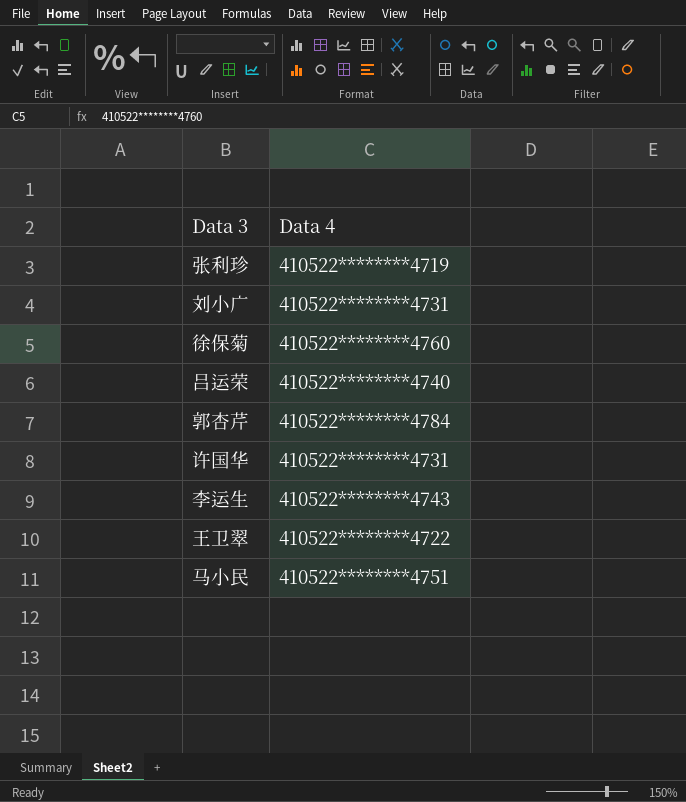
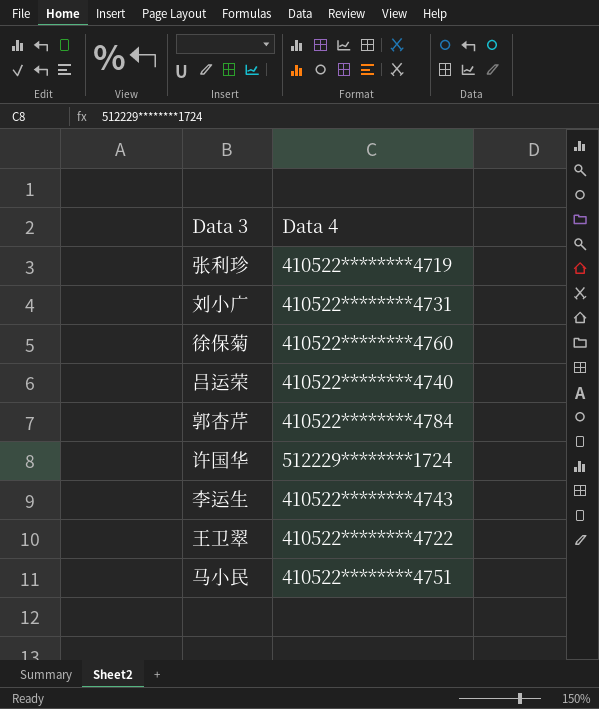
许国华 | Data 4: 410522********4731 -> 512229********1724

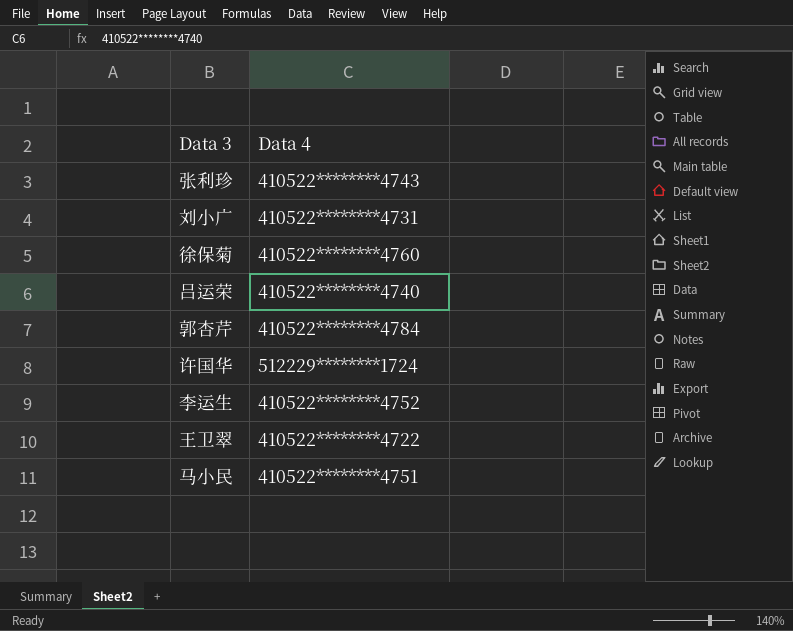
张利珍 | Data 4: 410522********4719 -> 410522********4743
李运生 | Data 4: 410522********4743 -> 410522********4752

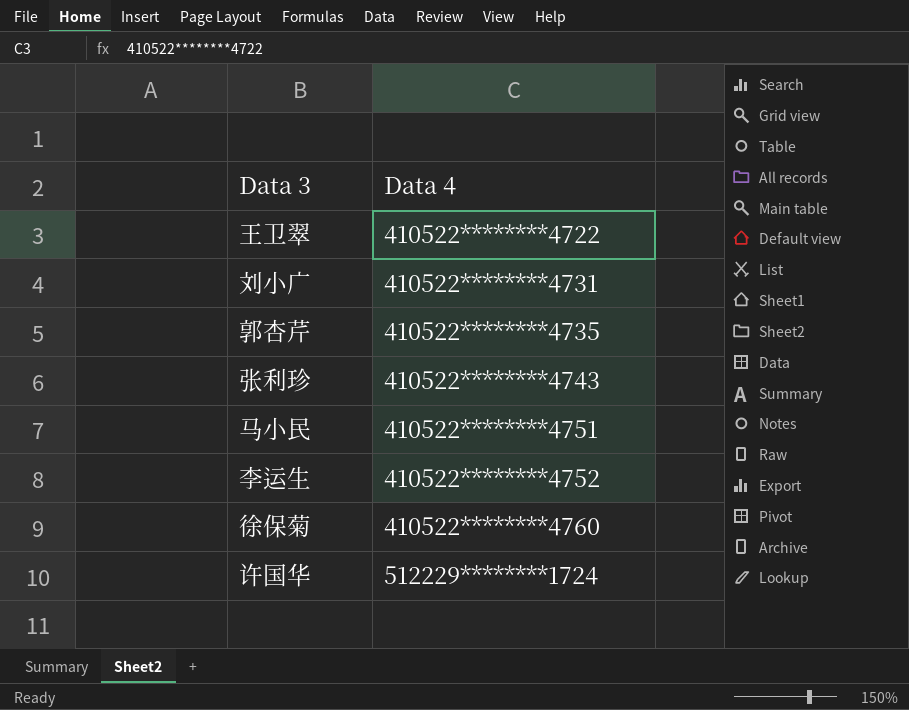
row order: none -> Data 4 ascending
row 吕运荣: 410522********4740 -> none
郭杏芹 | Data 4: 410522********4784 -> 410522********4735

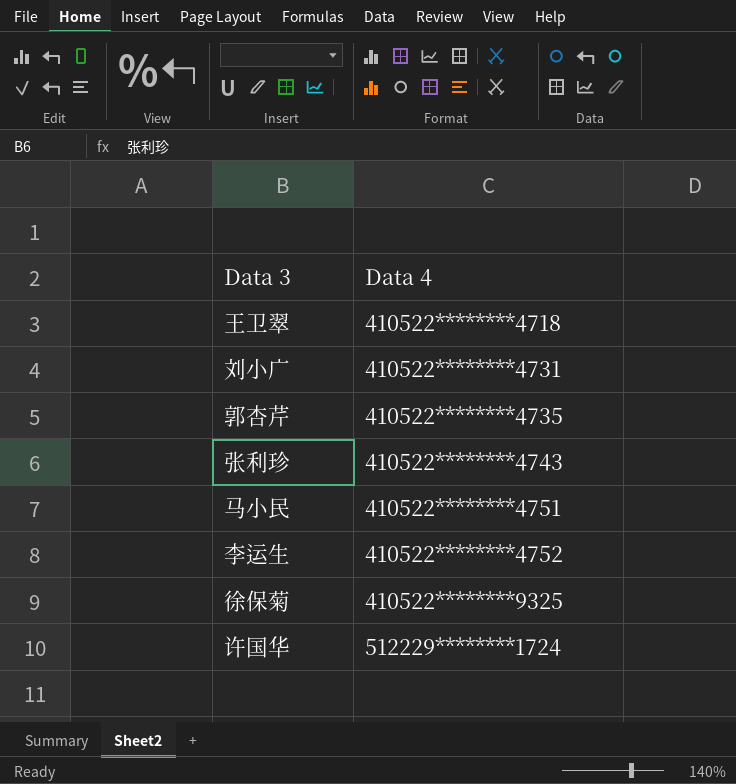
王卫翠 | Data 4: 410522********4722 -> 410522********4718
徐保菊 | Data 4: 410522********4760 -> 410522********9325

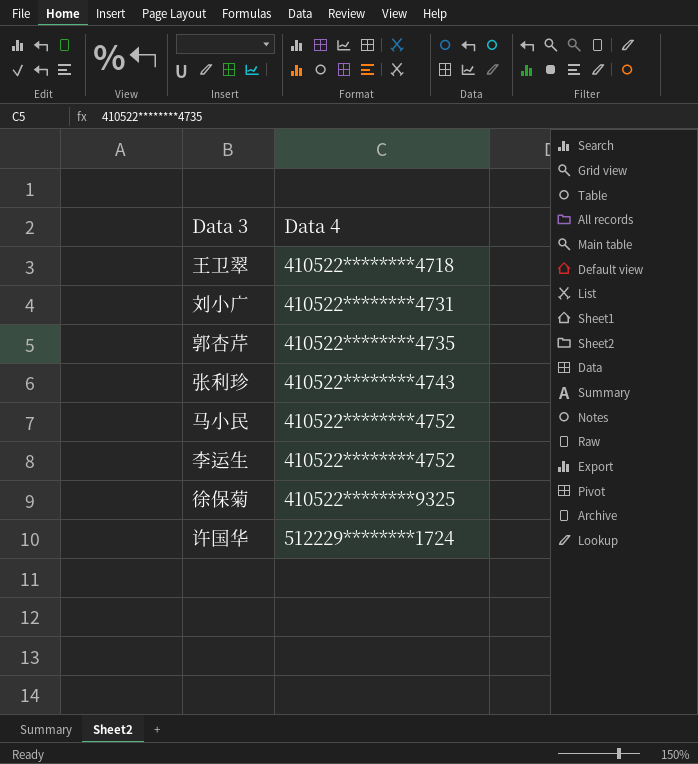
马小民 | Data 4: 410522********4751 -> 410522********4752

